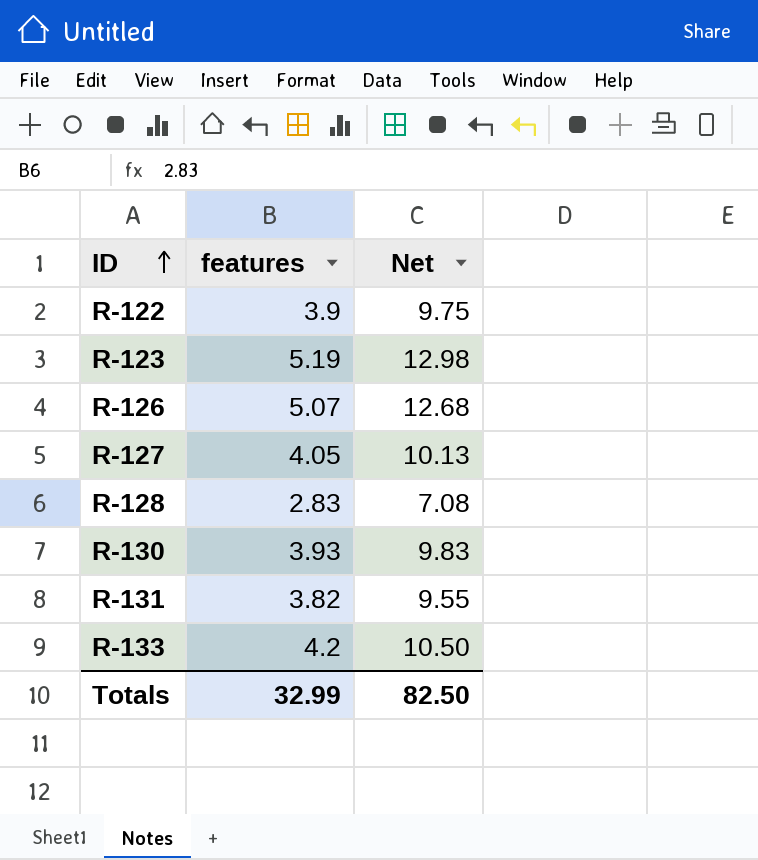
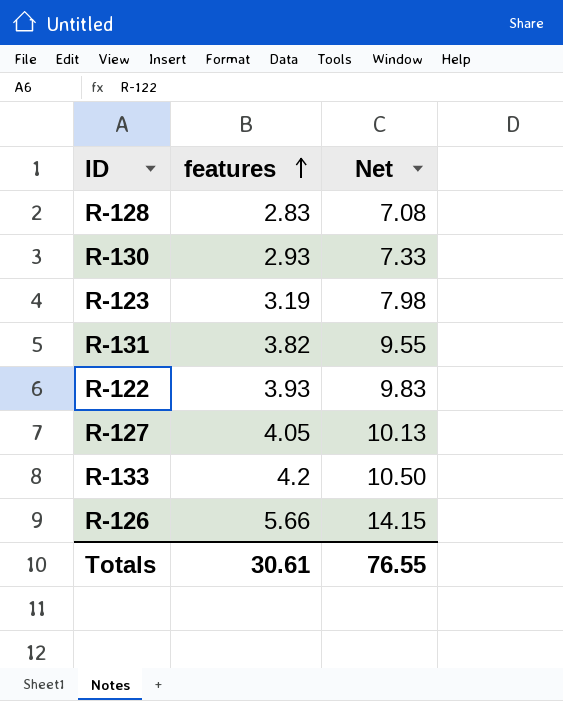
row order: ID ascending -> features ascending
R-130 | features: 3.93 -> 2.93
R-130 | Net: 9.83 -> 7.33
R-123 | features: 5.19 -> 3.19
R-123 | Net: 12.98 -> 7.98
R-122 | features: 3.9 -> 3.93
R-122 | Net: 9.75 -> 9.83
R-126 | features: 5.07 -> 5.66
R-126 | Net: 12.68 -> 14.15
Totals | features: 32.99 -> 30.61
Totals | Net: 82.50 -> 76.55

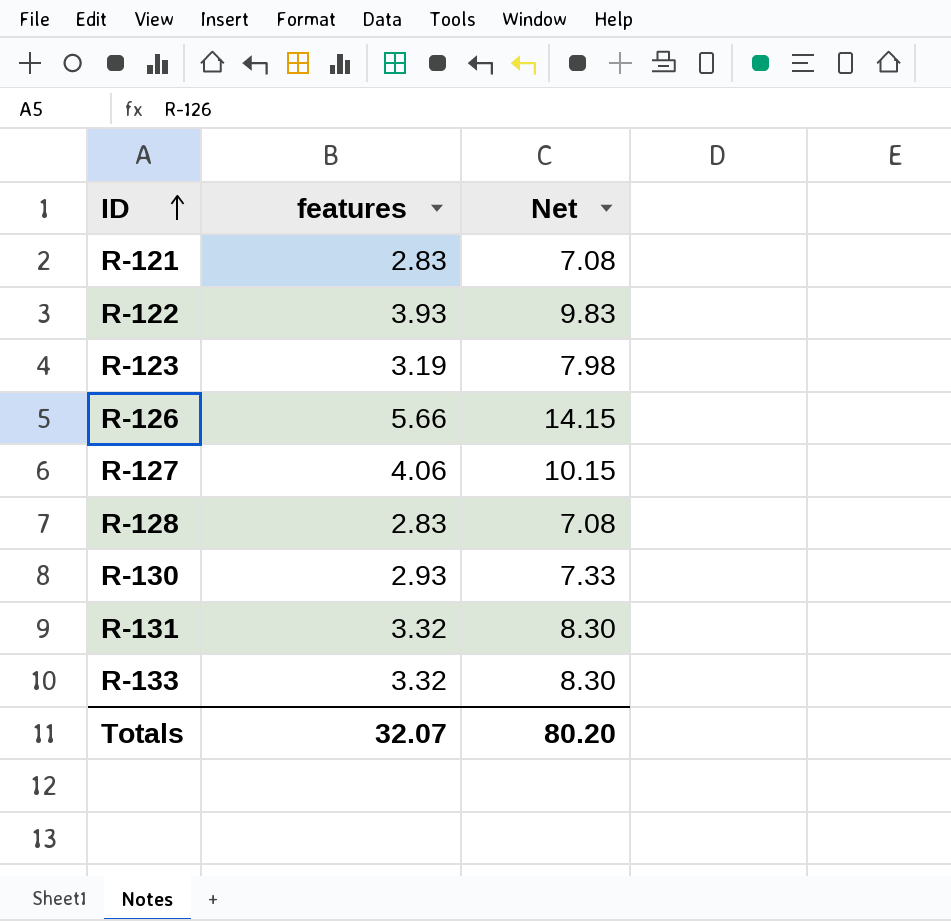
row order: features ascending -> ID ascending
row R-121: none -> 2.83 | 7.08
R-127 | features: 4.05 -> 4.06
R-127 | Net: 10.13 -> 10.15
R-131 | features: 3.82 -> 3.32
R-131 | Net: 9.55 -> 8.30
R-133 | features: 4.2 -> 3.32
R-133 | Net: 10.50 -> 8.30
Totals | features: 30.61 -> 32.07
Totals | Net: 76.55 -> 80.20

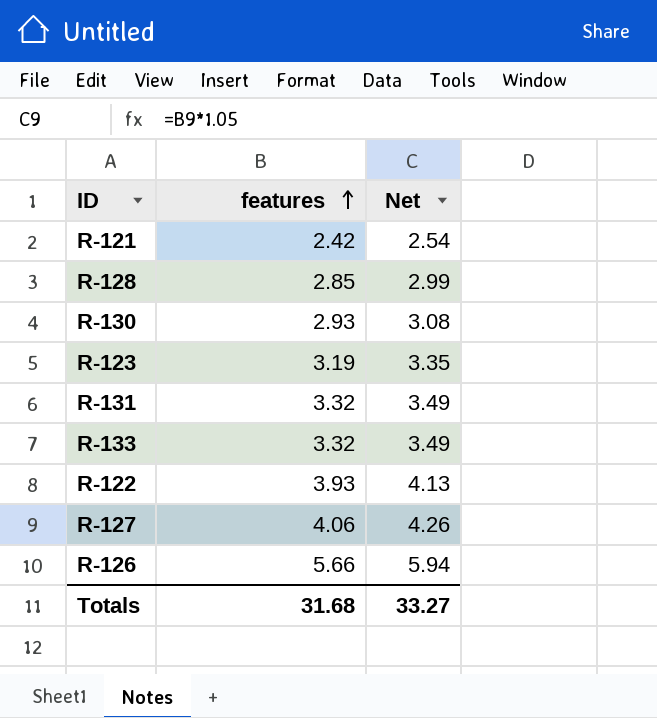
row order: ID ascending -> features ascending
column Net | formula: [features] * 2.5 -> [features] * 1.05
R-121 | features: 2.83 -> 2.42
R-128 | features: 2.83 -> 2.85
Totals | features: 32.07 -> 31.68
Totals | Net: 80.20 -> 33.27

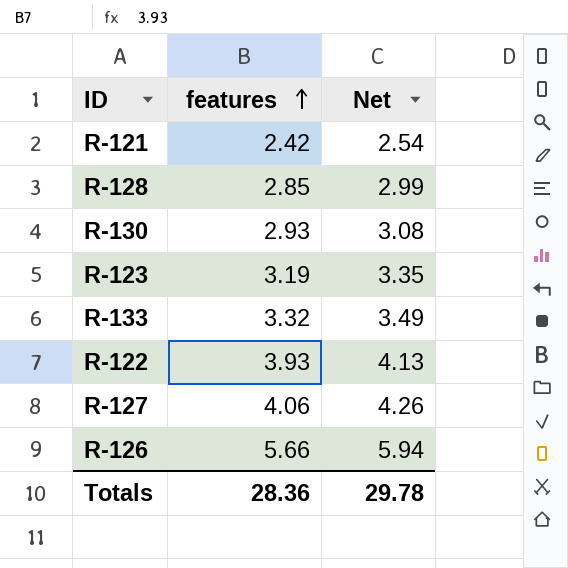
row R-131: 3.32 | 3.49 -> none
Totals | features: 31.68 -> 28.36
Totals | Net: 33.27 -> 29.78

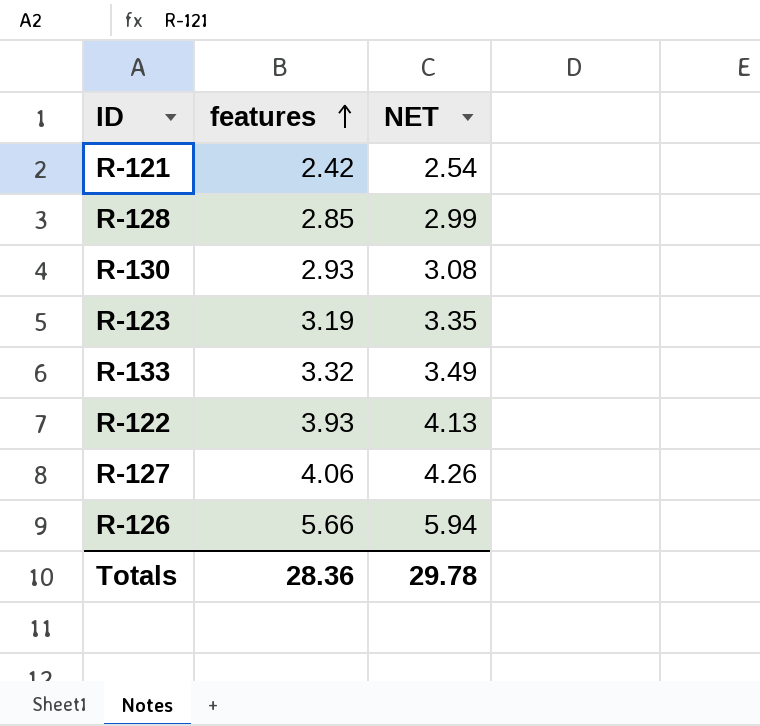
column name: Net -> NET

